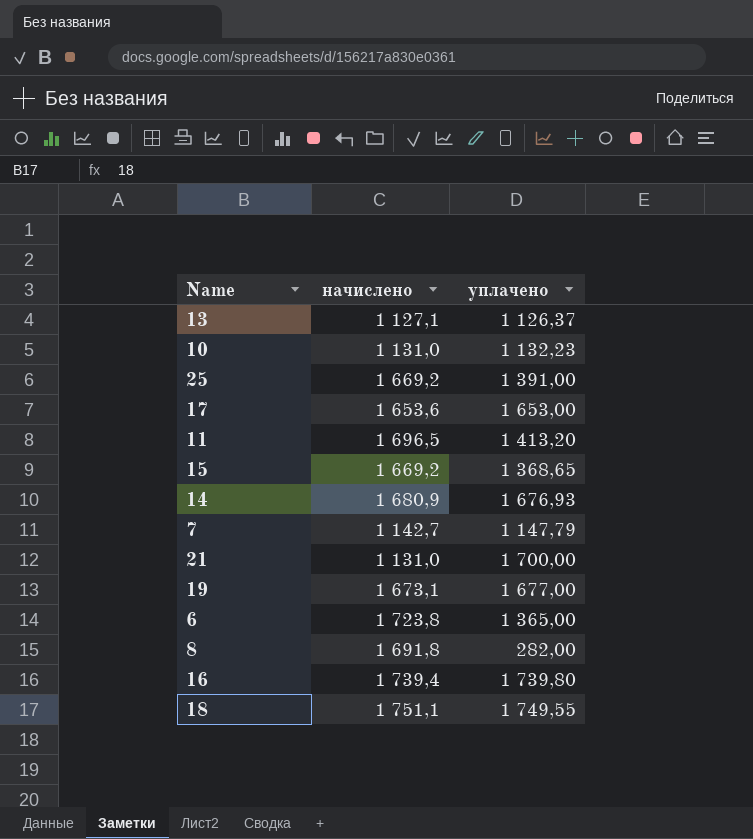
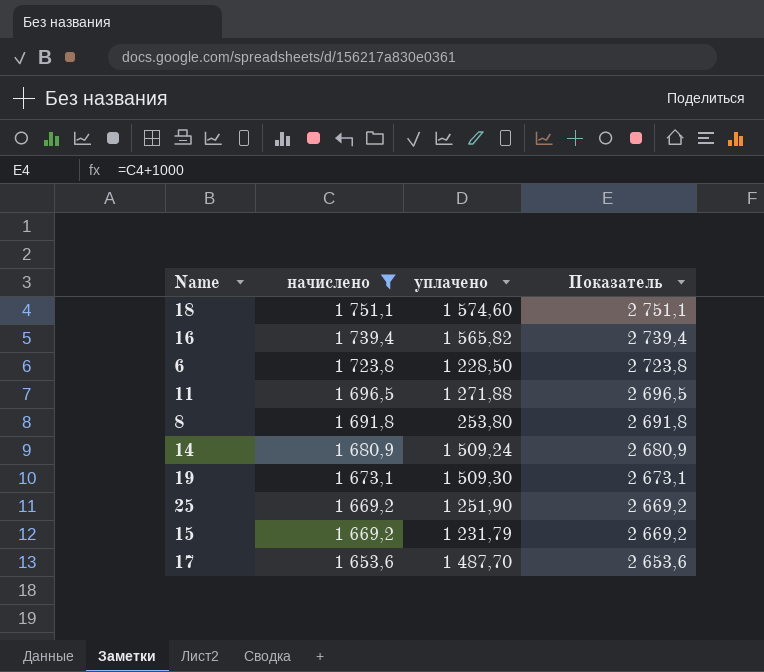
filter: none -> начислено >= 1 653,6
row order: none -> начислено descending
column Показатель | formula: none -> [начислено] + 1000
18 | уплачено: 1 749,55 -> 1 574,60
16 | уплачено: 1 739,80 -> 1 565,82
6 | уплачено: 1 365,00 -> 1 228,50
11 | уплачено: 1 413,20 -> 1 271,88
8 | уплачено: 282,00 -> 253,80
14 | уплачено: 1 676,93 -> 1 509,24
19 | уплачено: 1 677,00 -> 1 509,30
25 | уплачено: 1 391,00 -> 1 251,90
15 | уплачено: 1 368,65 -> 1 231,79
17 | уплачено: 1 653,00 -> 1 487,70

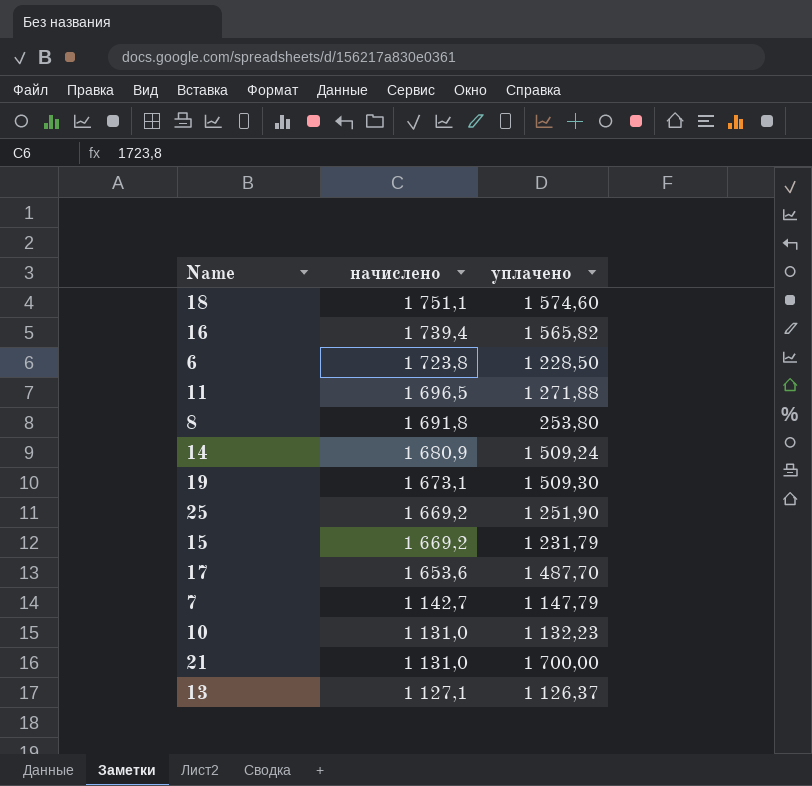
filter: начислено >= 1 653,6 -> none
column Показатель | formula: [начислено] + 1000 -> none

